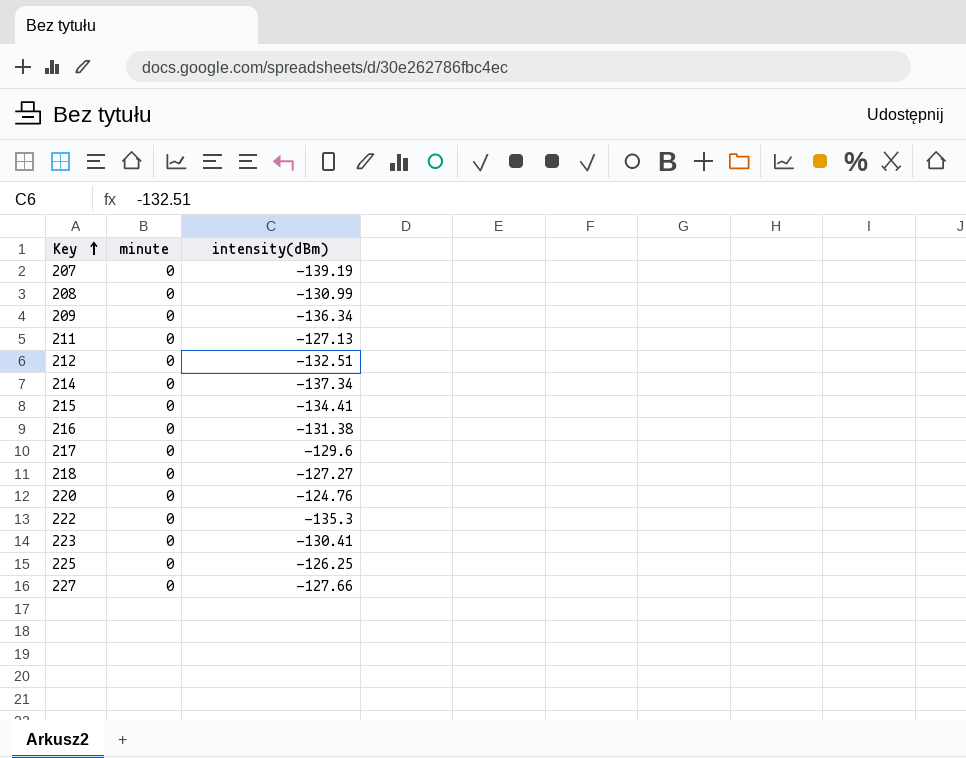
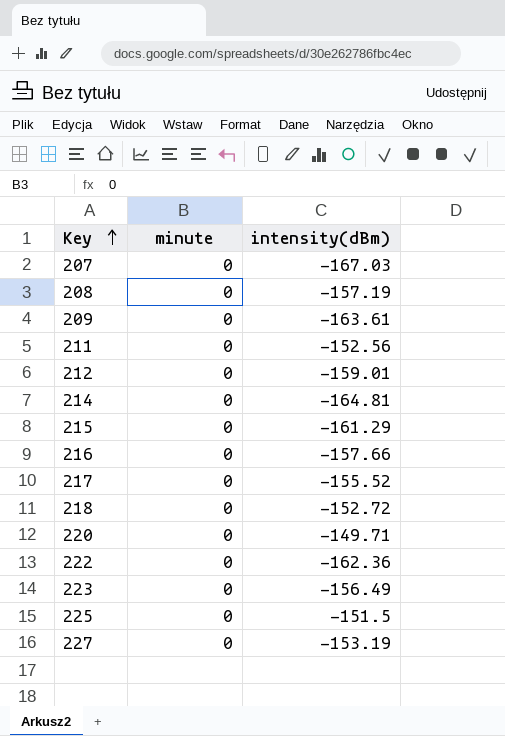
207 | intensity(dBm): -139.19 -> -167.03
208 | intensity(dBm): -130.99 -> -157.19
209 | intensity(dBm): -136.34 -> -163.61
211 | intensity(dBm): -127.13 -> -152.56
212 | intensity(dBm): -132.51 -> -159.01
214 | intensity(dBm): -137.34 -> -164.81
215 | intensity(dBm): -134.41 -> -161.29
216 | intensity(dBm): -131.38 -> -157.66
217 | intensity(dBm): -129.6 -> -155.52
218 | intensity(dBm): -127.27 -> -152.72
220 | intensity(dBm): -124.76 -> -149.71
222 | intensity(dBm): -135.3 -> -162.36
223 | intensity(dBm): -130.41 -> -156.49
225 | intensity(dBm): -126.25 -> -151.5
227 | intensity(dBm): -127.66 -> -153.19

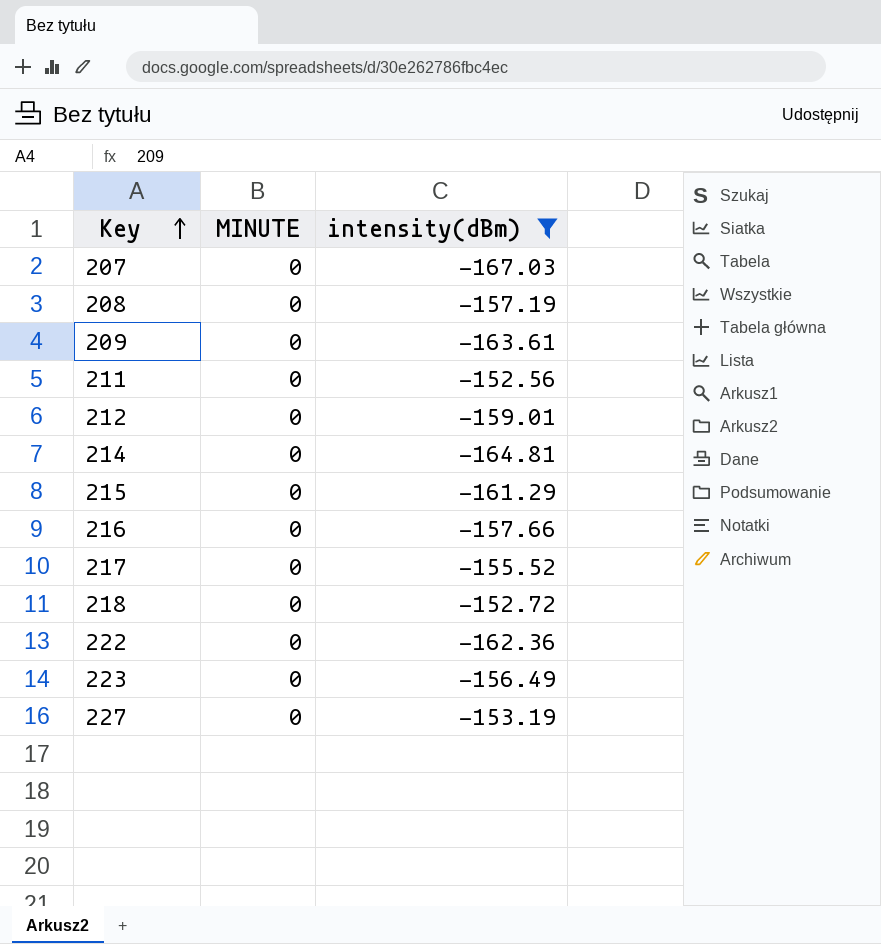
filter: none -> intensity(dBm) <= -152.56
column name: minute -> MINUTE

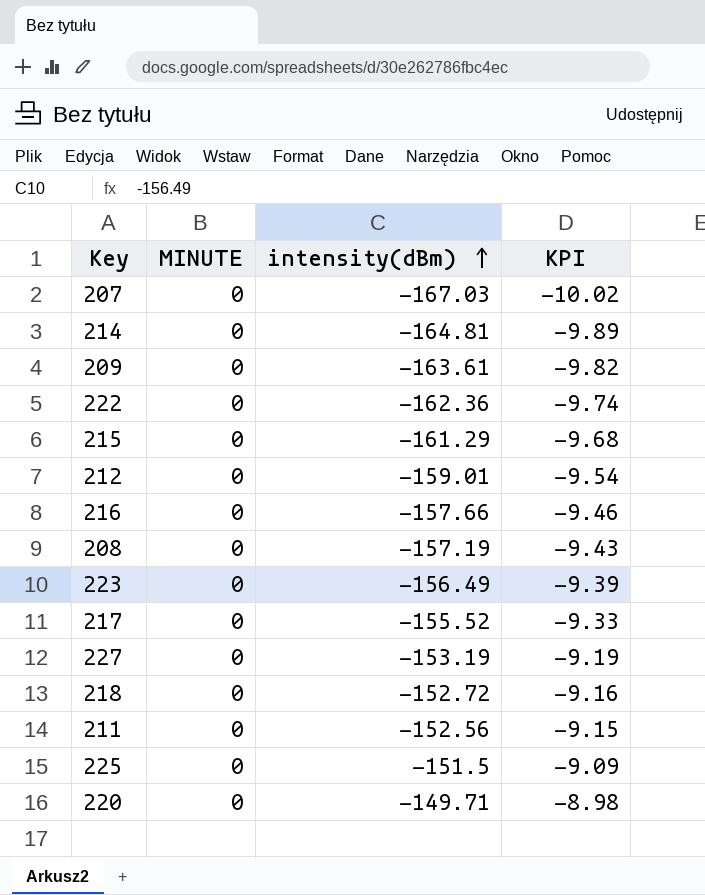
filter: intensity(dBm) <= -152.56 -> none
row order: Key ascending -> intensity(dBm) ascending
column KPI | formula: none -> [intensity(dBm)] * 0.06

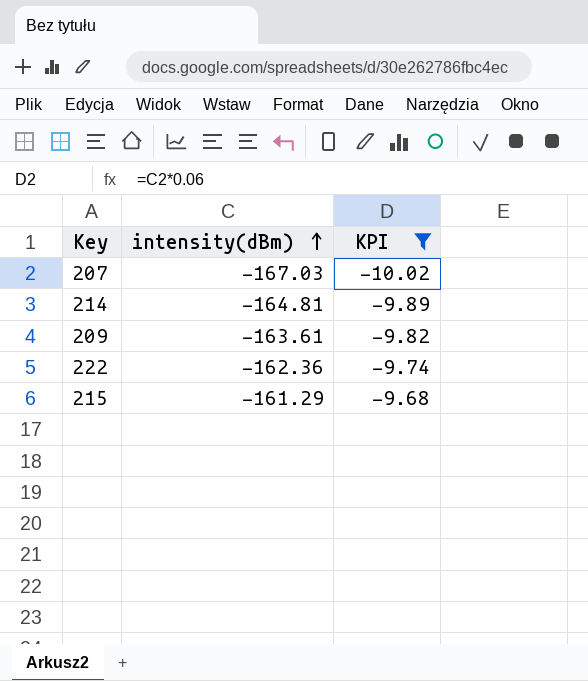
filter: none -> KPI <= -9.68
column MINUTE | position: 2 -> none

